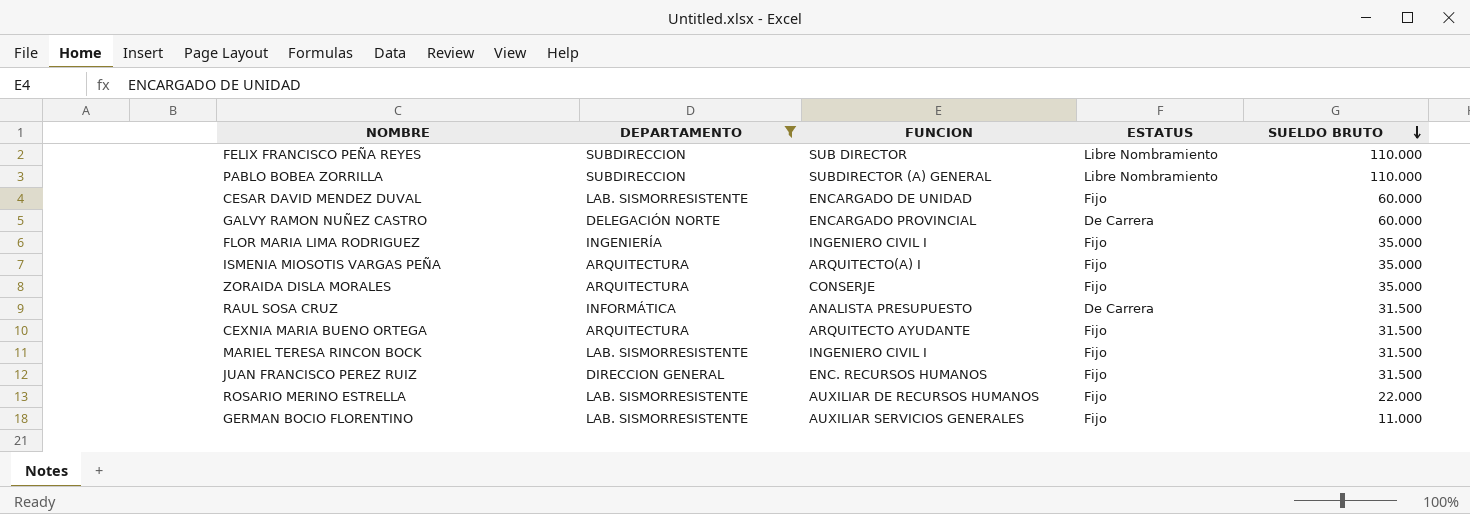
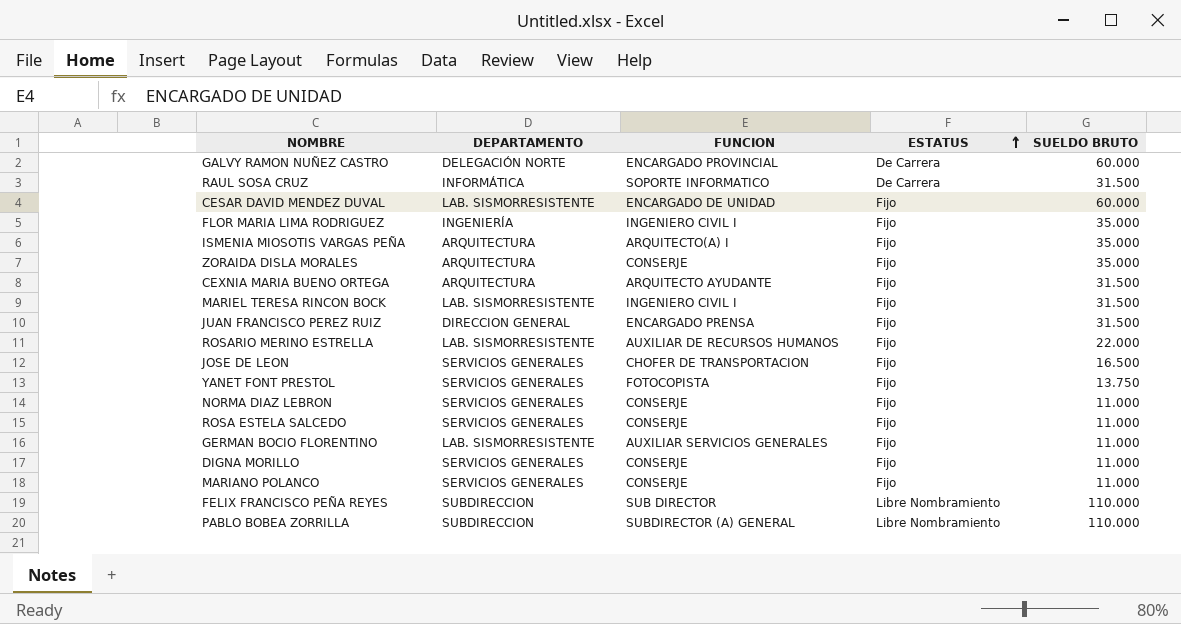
filter: DEPARTAMENTO != SERVICIOS GENERALES -> none
row order: SUELDO BRUTO descending -> ESTATUS ascending
RAUL SOSA CRUZ | FUNCION: ANALISTA PRESUPUESTO -> SOPORTE INFORMATICO
JUAN FRANCISCO PEREZ RUIZ | FUNCION: ENC. RECURSOS HUMANOS -> ENCARGADO PRENSA

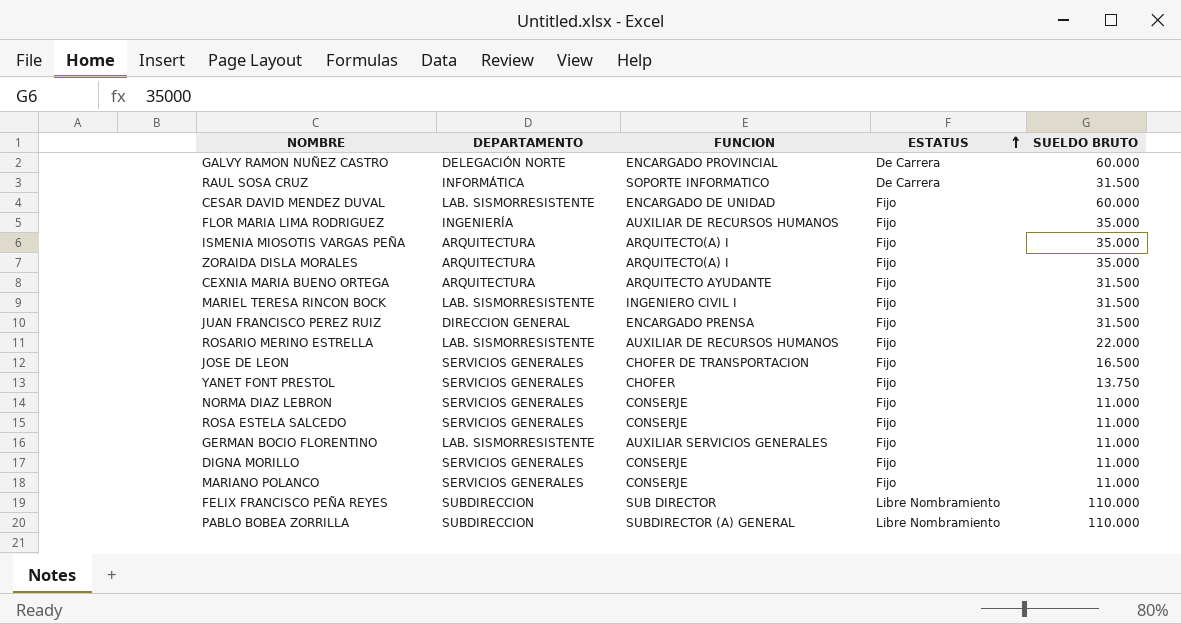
FLOR MARIA LIMA RODRIGUEZ | FUNCION: INGENIERO CIVIL I -> AUXILIAR DE RECURSOS HUMANOS
ZORAIDA DISLA MORALES | FUNCION: CONSERJE -> ARQUITECTO(A) I
YANET FONT PRESTOL | FUNCION: FOTOCOPISTA -> CHOFER

